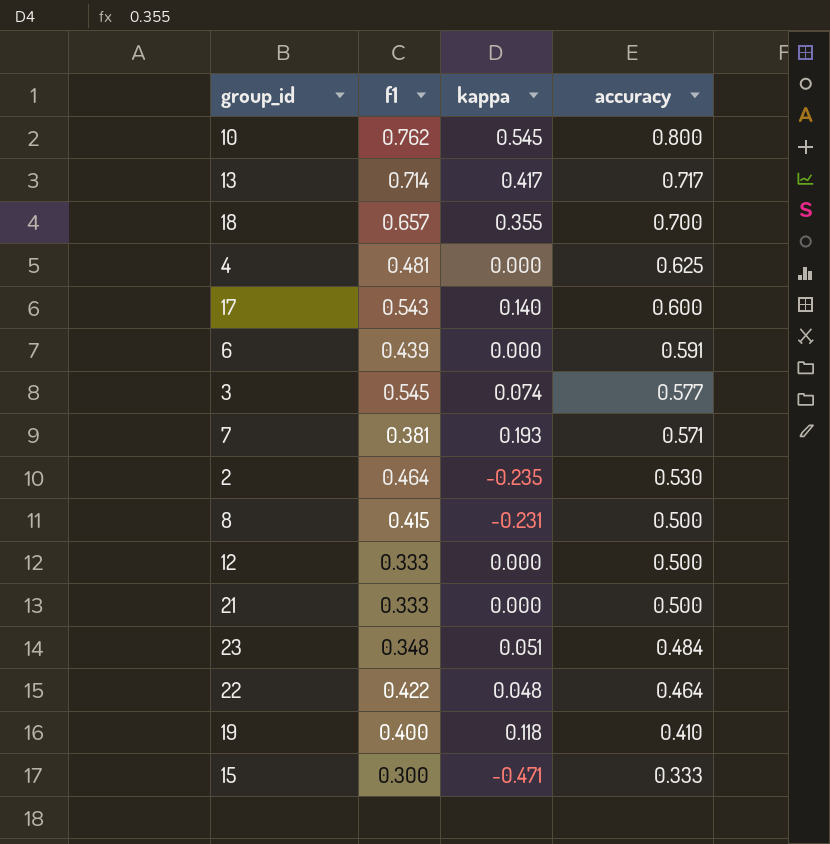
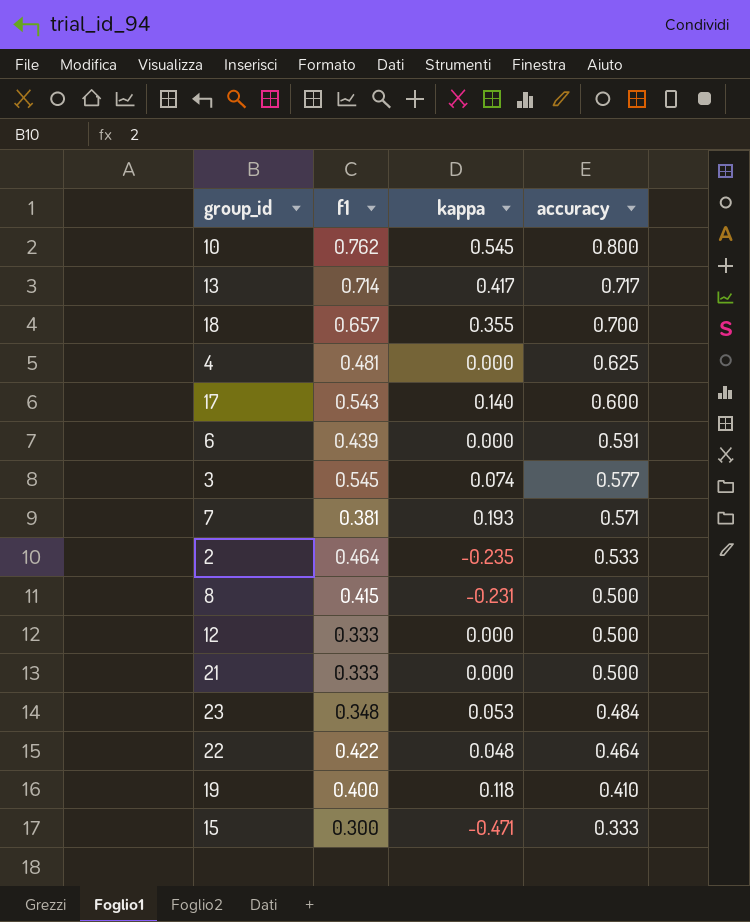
2 | accuracy: 0.530 -> 0.533
23 | kappa: 0.051 -> 0.053

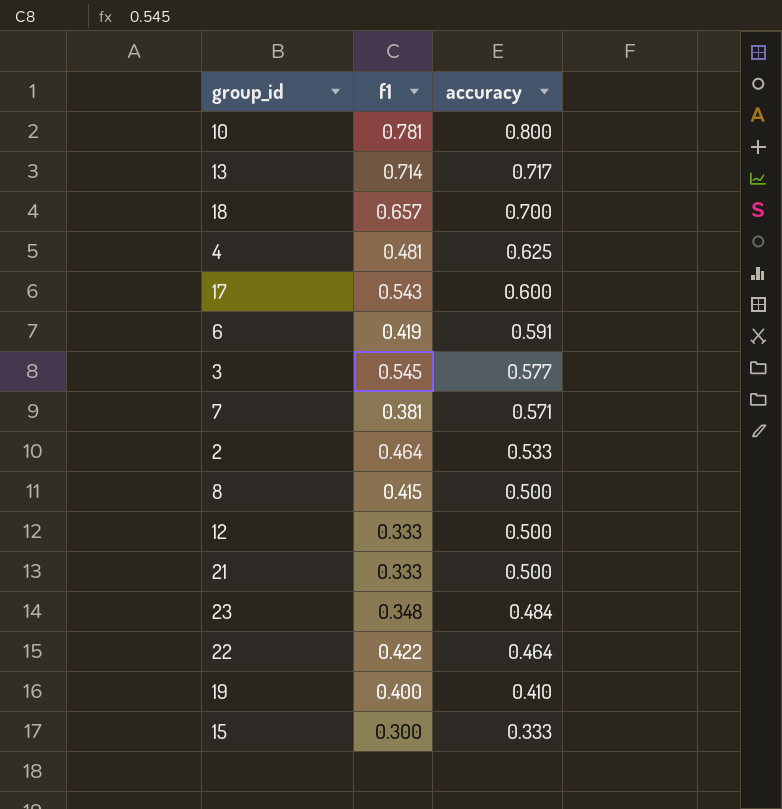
column kappa | position: 3 -> none
10 | f1: 0.762 -> 0.781
6 | f1: 0.439 -> 0.419

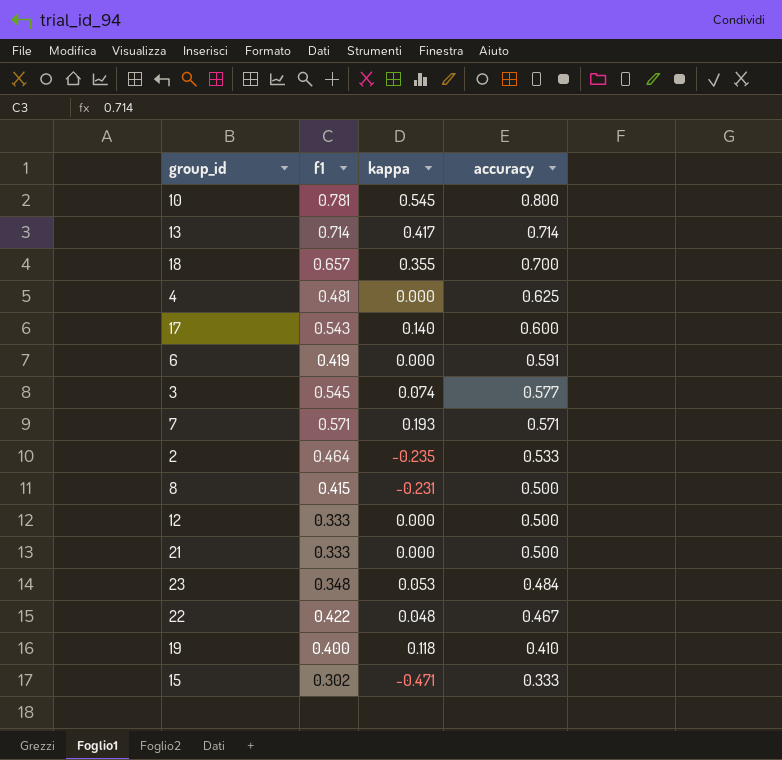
column kappa | position: none -> 3
13 | accuracy: 0.717 -> 0.714
7 | f1: 0.381 -> 0.571
22 | accuracy: 0.464 -> 0.467
15 | f1: 0.300 -> 0.302

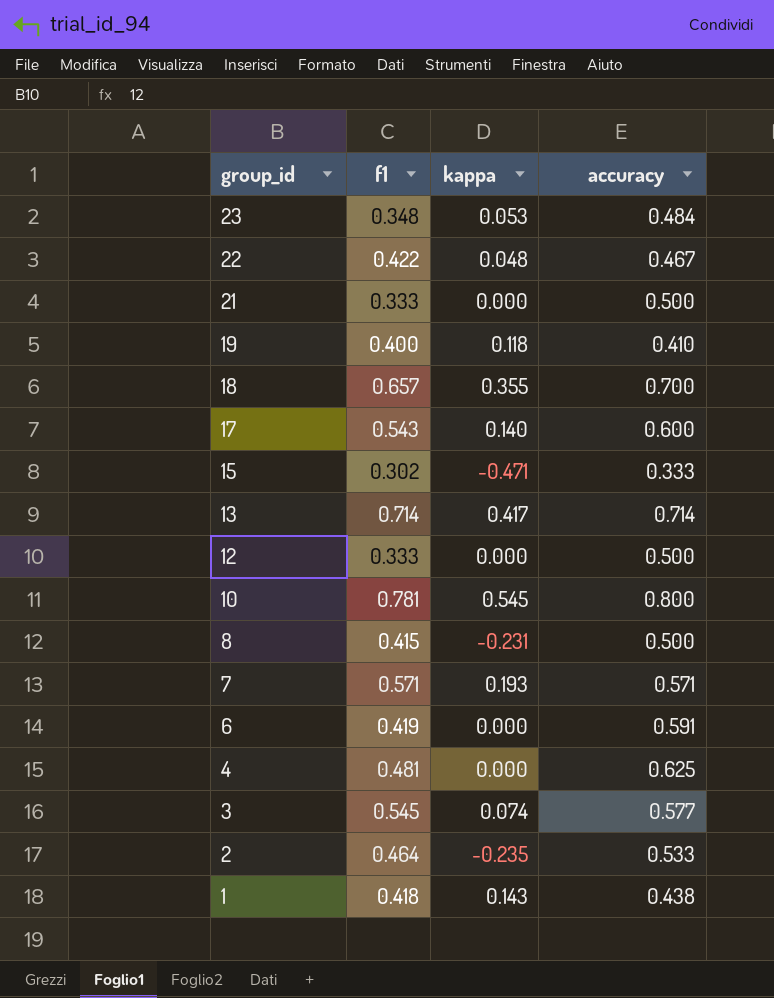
row order: accuracy descending -> group_id descending
row 1: none -> 0.418 | 0.143 | 0.438

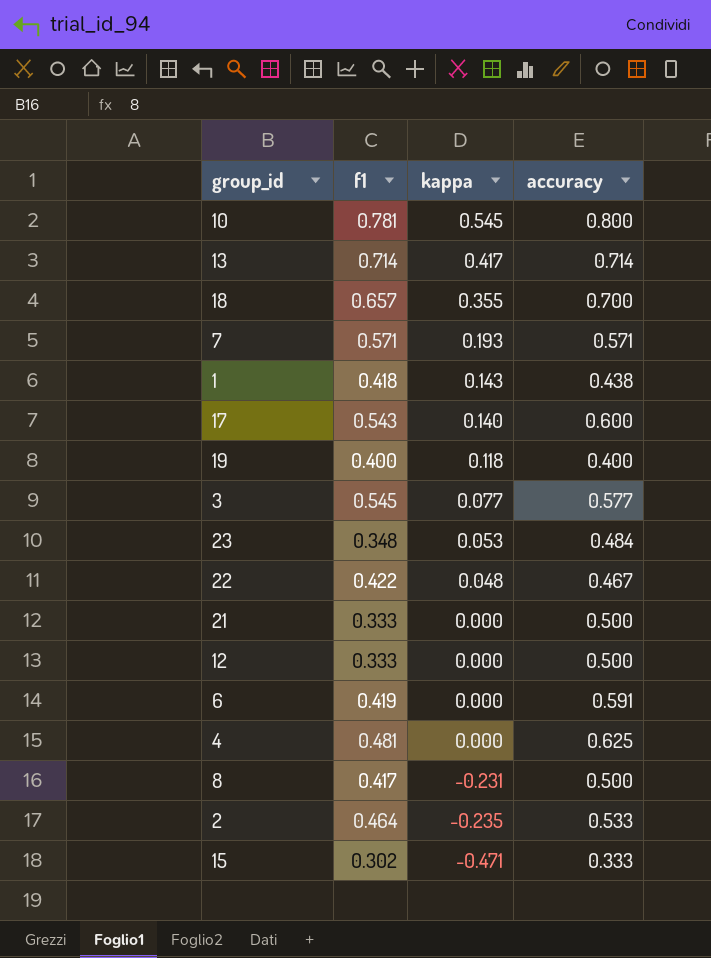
row order: group_id descending -> kappa descending
19 | accuracy: 0.410 -> 0.400
3 | kappa: 0.074 -> 0.077
8 | f1: 0.415 -> 0.417

